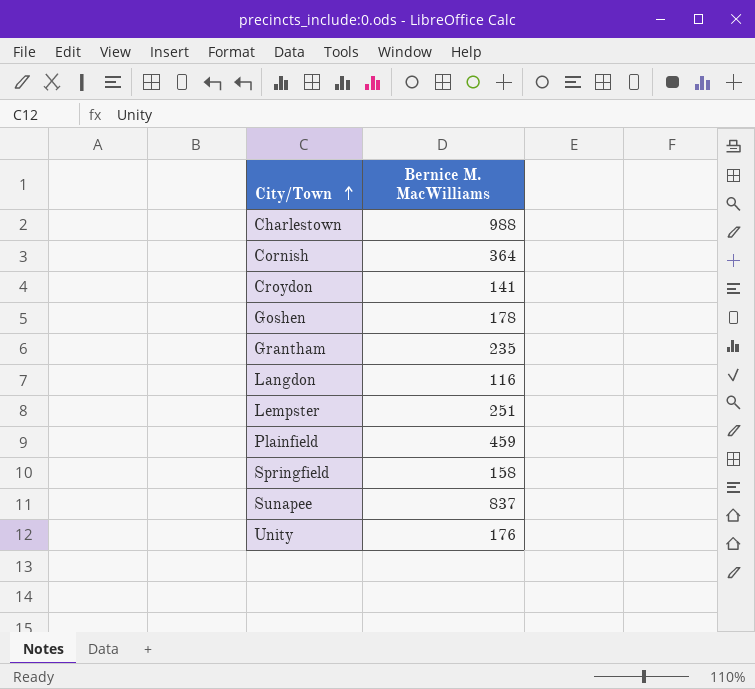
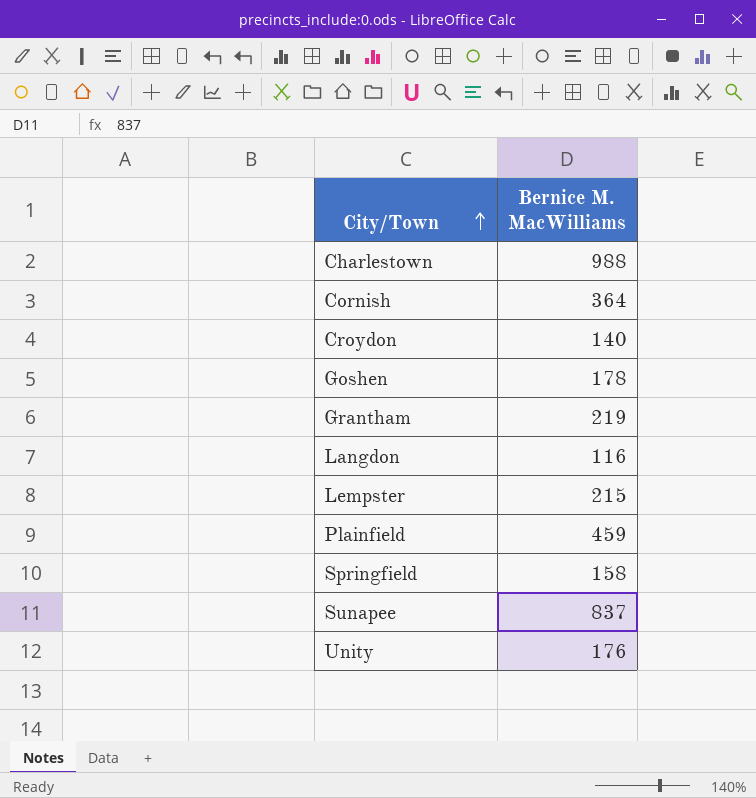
Croydon | Bernice M. MacWilliams: 141 -> 140
Grantham | Bernice M. MacWilliams: 235 -> 219
Lempster | Bernice M. MacWilliams: 251 -> 215

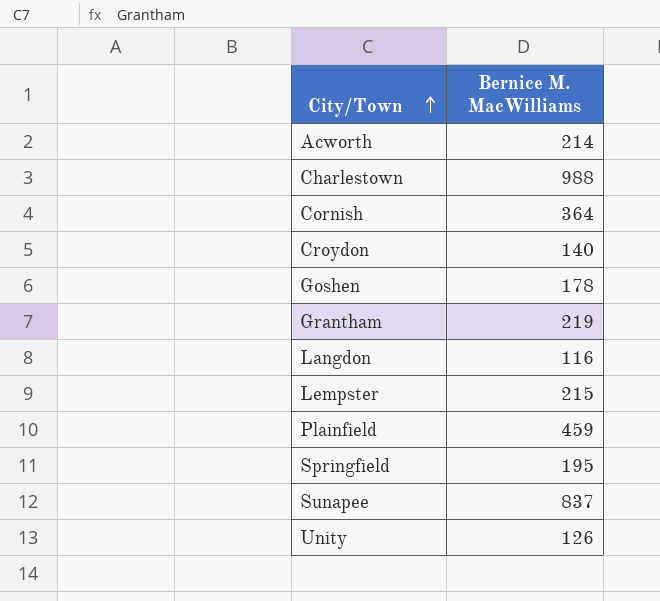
row Acworth: none -> 214
Springfield | Bernice M. MacWilliams: 158 -> 195
Unity | Bernice M. MacWilliams: 176 -> 126

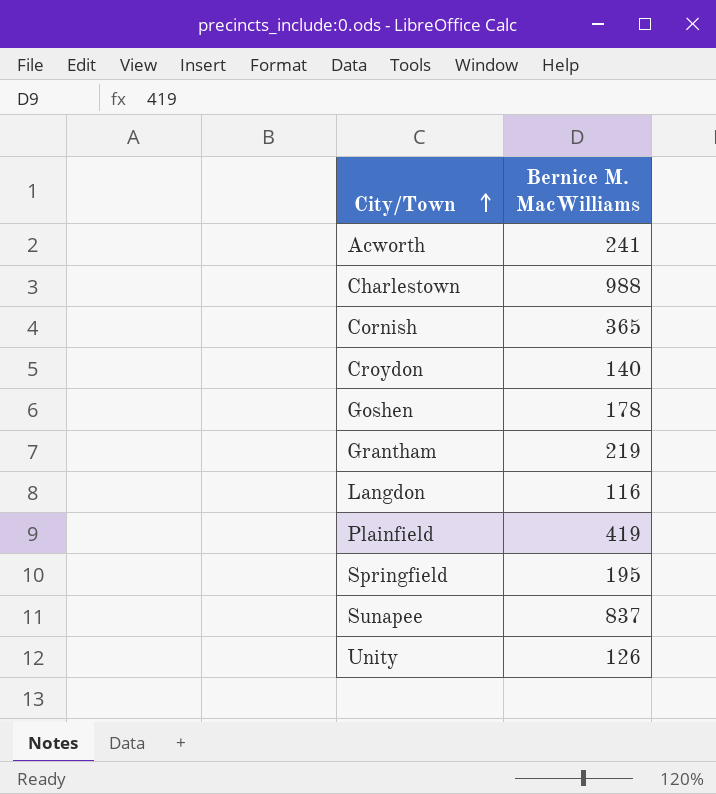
row Lempster: 215 -> none
Acworth | Bernice M. MacWilliams: 214 -> 241
Cornish | Bernice M. MacWilliams: 364 -> 365
Plainfield | Bernice M. MacWilliams: 459 -> 419

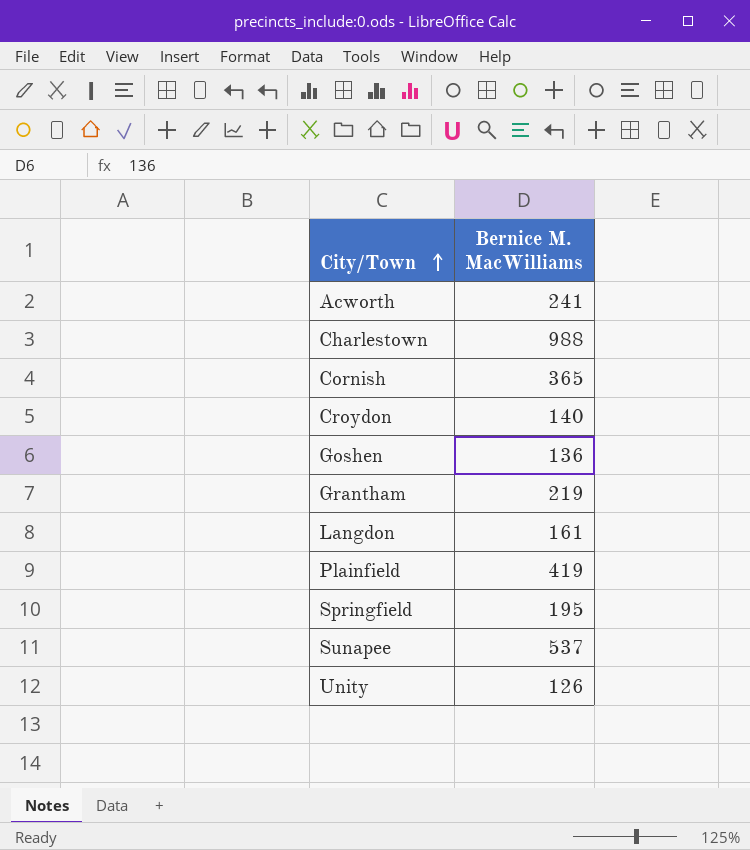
Goshen | Bernice M. MacWilliams: 178 -> 136
Langdon | Bernice M. MacWilliams: 116 -> 161
Sunapee | Bernice M. MacWilliams: 837 -> 537

